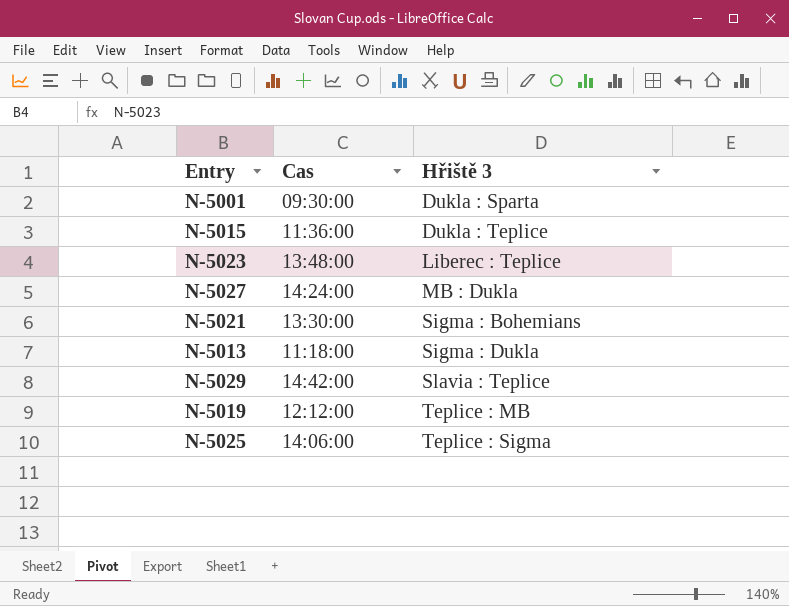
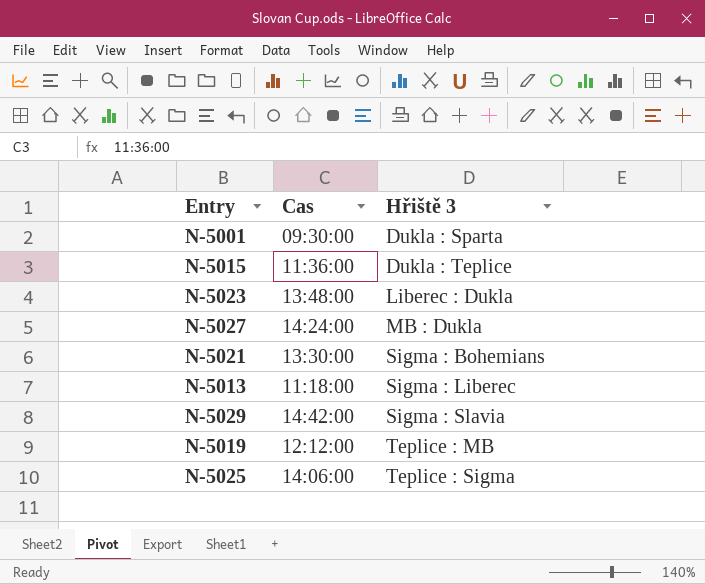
N-5023 | Hřiště 3: Liberec : Teplice -> Liberec : Dukla
N-5013 | Hřiště 3: Sigma : Dukla -> Sigma : Liberec
N-5029 | Hřiště 3: Slavia : Teplice -> Sigma : Slavia

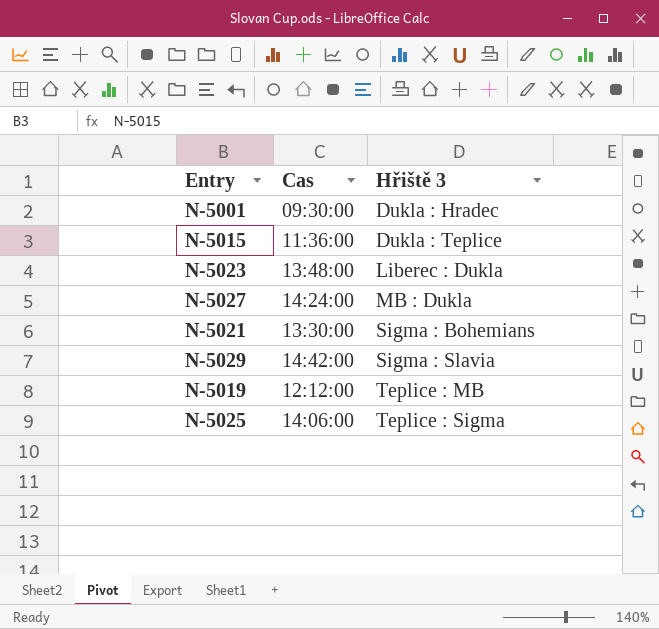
row N-5013: 11:18:00 | Sigma : Liberec -> none
N-5001 | Hřiště 3: Dukla : Sparta -> Dukla : Hradec

